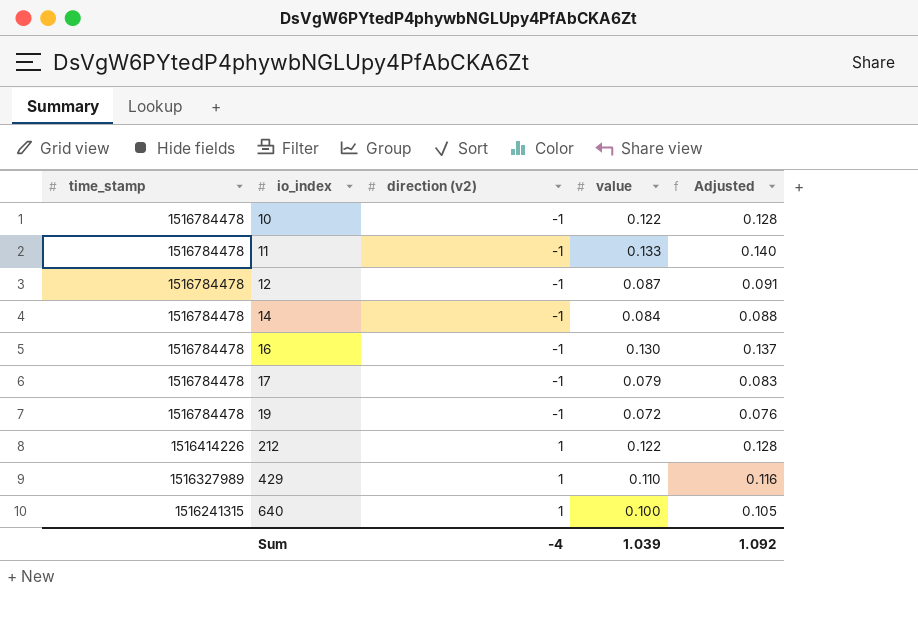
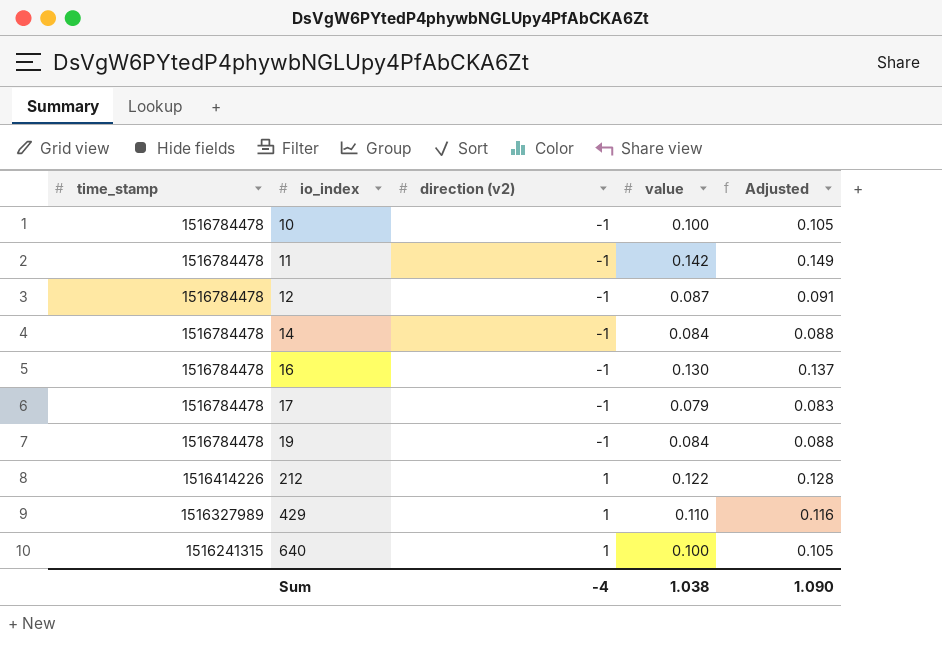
10 | value: 0.122 -> 0.100
10 | Adjusted: 0.128 -> 0.105
11 | value: 0.133 -> 0.142
11 | Adjusted: 0.140 -> 0.149
19 | value: 0.072 -> 0.084
19 | Adjusted: 0.076 -> 0.088
Sum | value: 1.039 -> 1.038
Sum | Adjusted: 1.092 -> 1.090

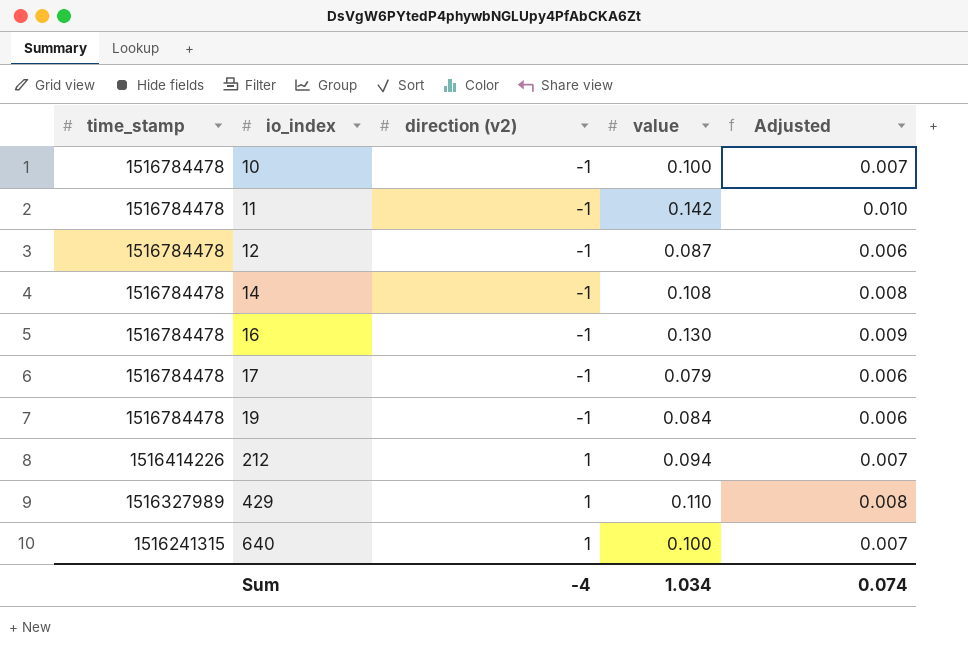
column Adjusted | formula: [value] * 1.05 -> [value] * 0.07
14 | value: 0.084 -> 0.108
212 | value: 0.122 -> 0.094
Sum | value: 1.038 -> 1.034
Sum | Adjusted: 1.090 -> 0.074

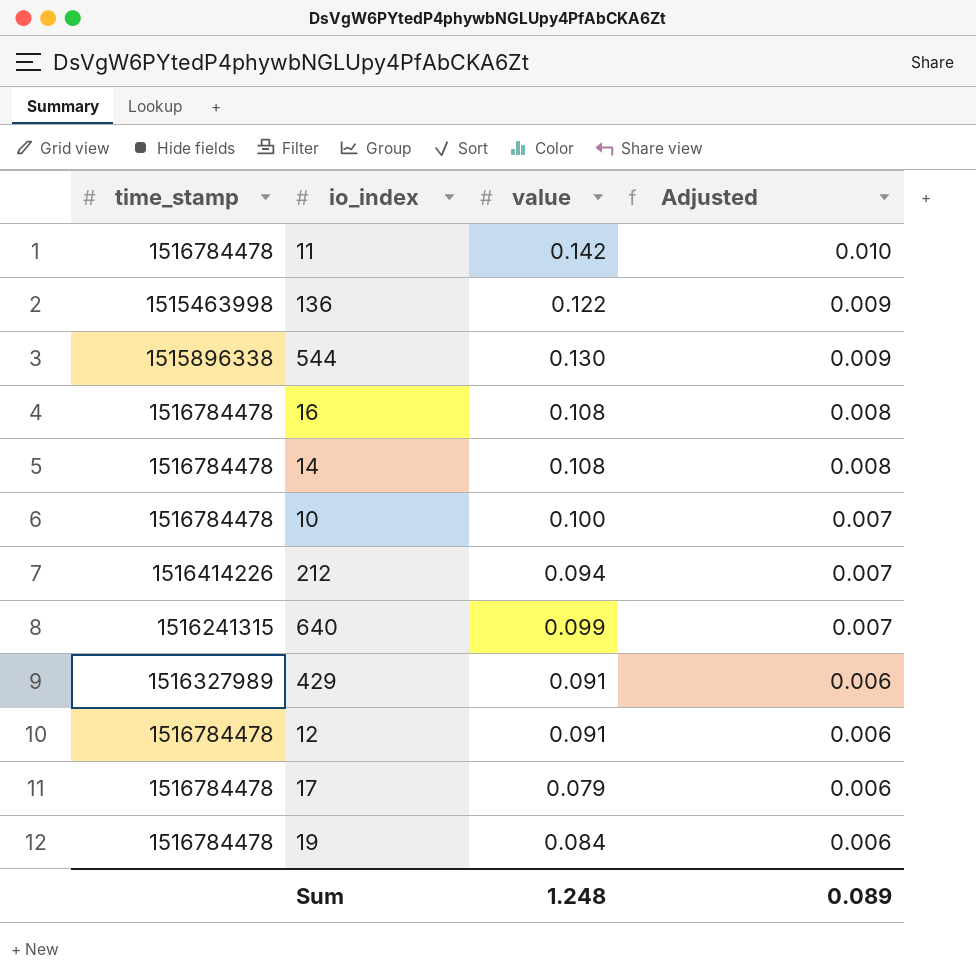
row order: time_stamp descending -> Adjusted descending
column direction (v2) | position: 3 -> none
row 136: none -> 1515463998 | 0.122 | 0.009
row 544: none -> 1515896338 | 0.130 | 0.009
16 | value: 0.130 -> 0.108
16 | Adjusted: 0.009 -> 0.008
640 | value: 0.100 -> 0.099
429 | value: 0.110 -> 0.091
429 | Adjusted: 0.008 -> 0.006
12 | value: 0.087 -> 0.091
Sum | value: 1.034 -> 1.248
Sum | Adjusted: 0.074 -> 0.089

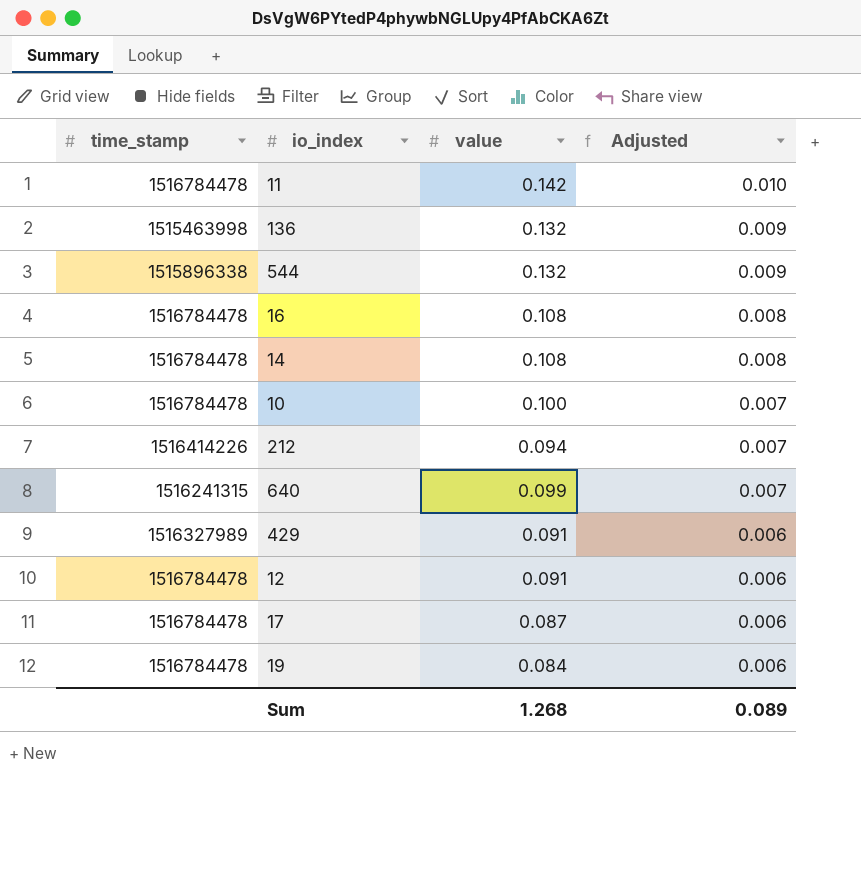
136 | value: 0.122 -> 0.132
544 | value: 0.130 -> 0.132
17 | value: 0.079 -> 0.087
Sum | value: 1.248 -> 1.268

